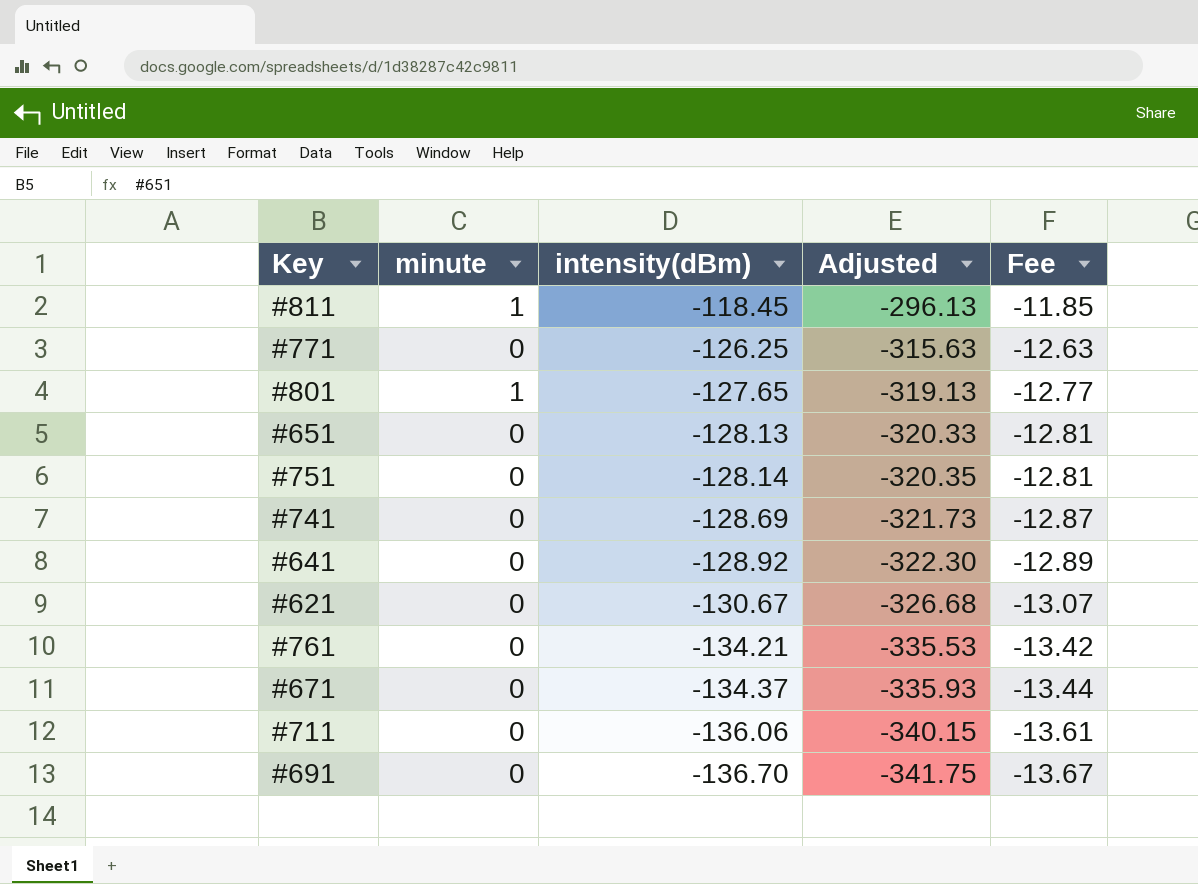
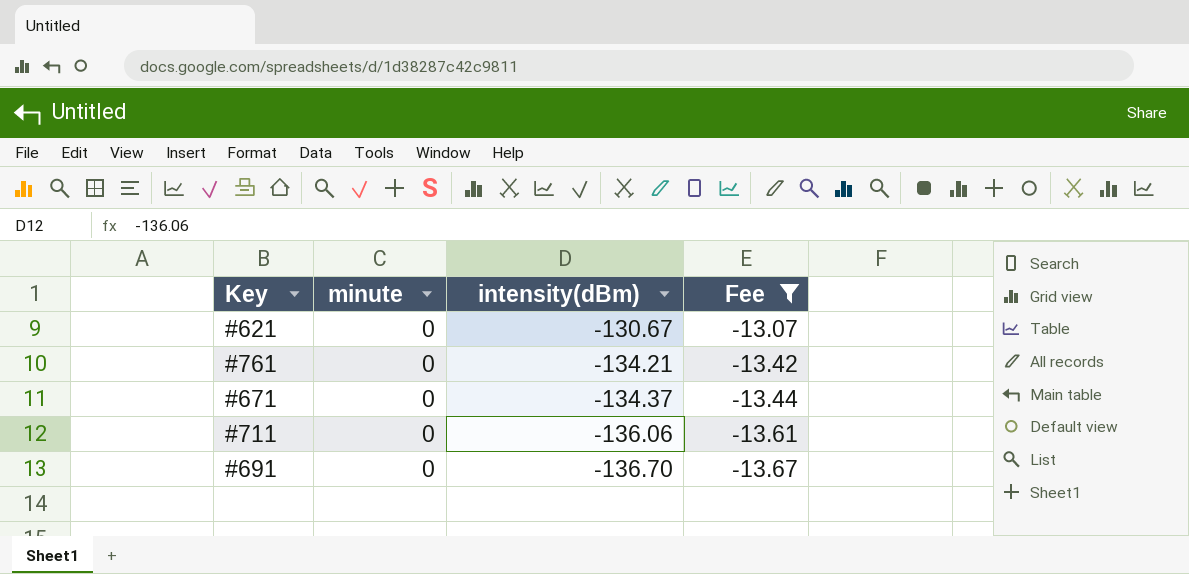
filter: none -> Fee <= -13.07
column Adjusted | formula: [intensity(dBm)] * 2.5 -> none

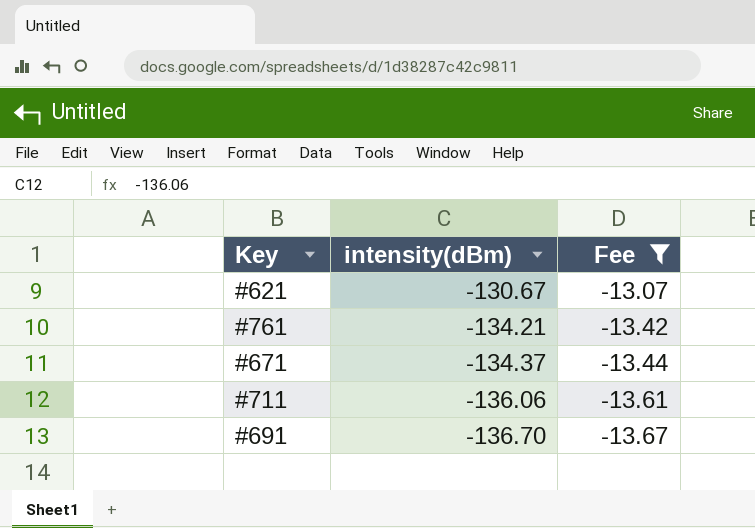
column minute | position: 2 -> none

